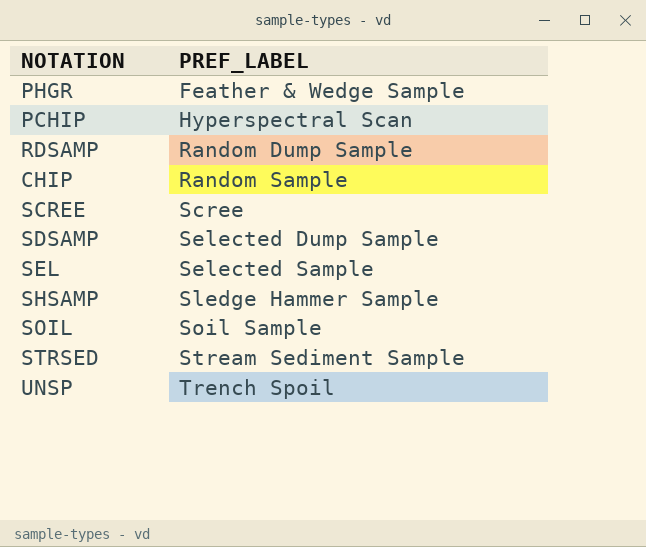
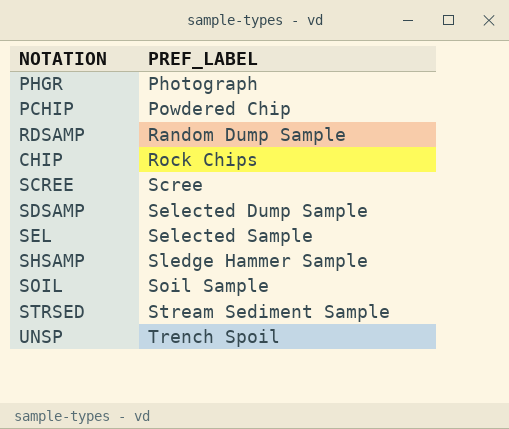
PHGR | PREF_LABEL: Feather & Wedge Sample -> Photograph
PCHIP | PREF_LABEL: Hyperspectral Scan -> Powdered Chip
CHIP | PREF_LABEL: Random Sample -> Rock Chips

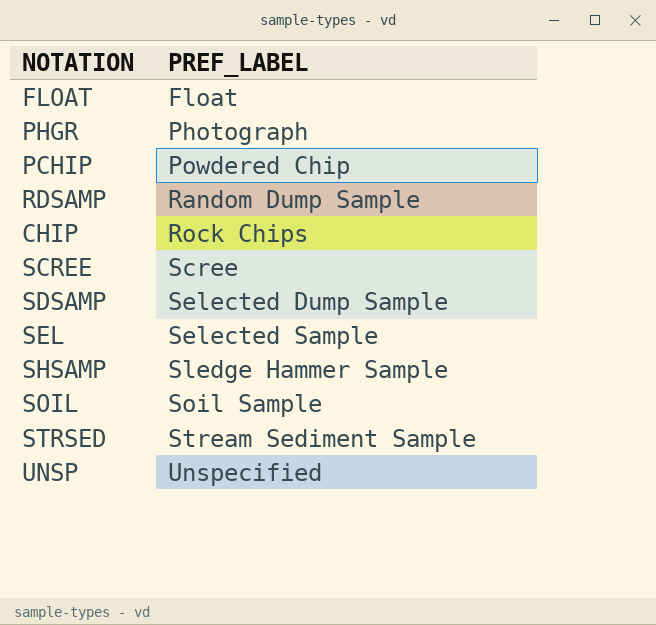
row FLOAT: none -> Float
UNSP | PREF_LABEL: Trench Spoil -> Unspecified

